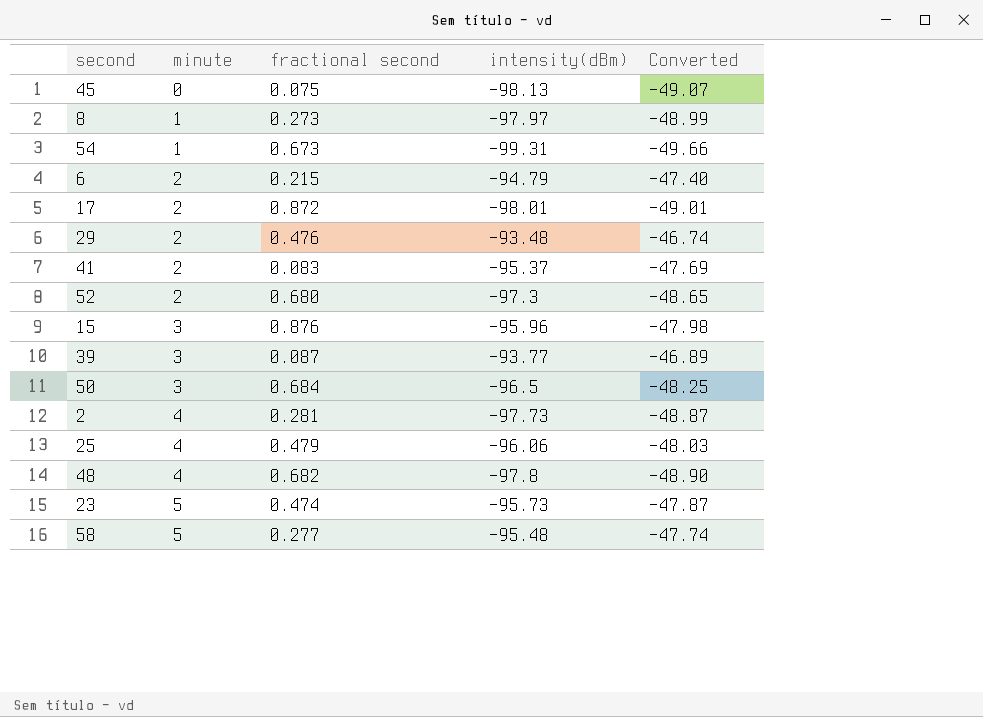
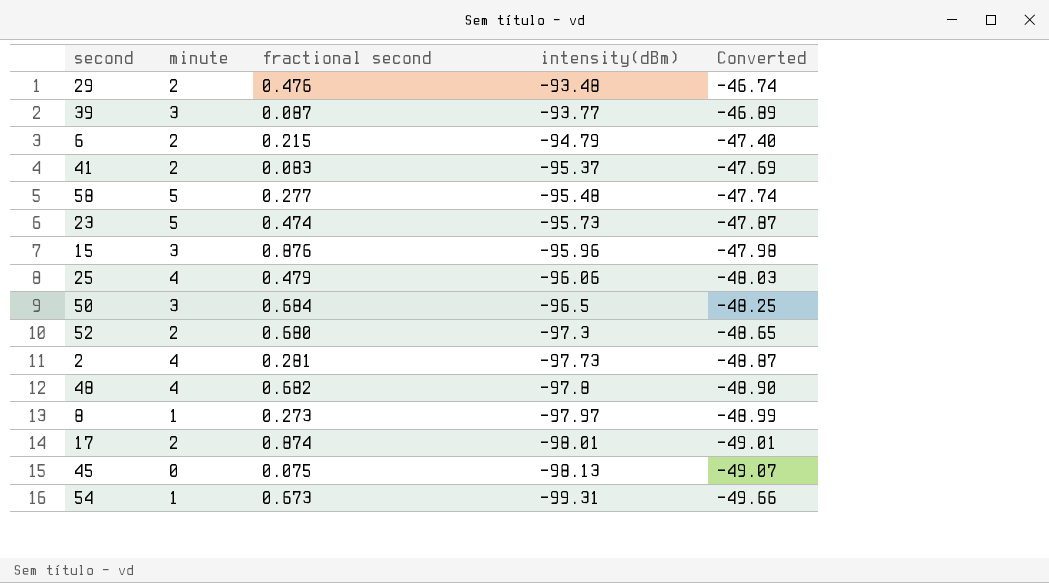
row order: minute ascending -> intensity(dBm) descending
17 | fractional second: 0.872 -> 0.874

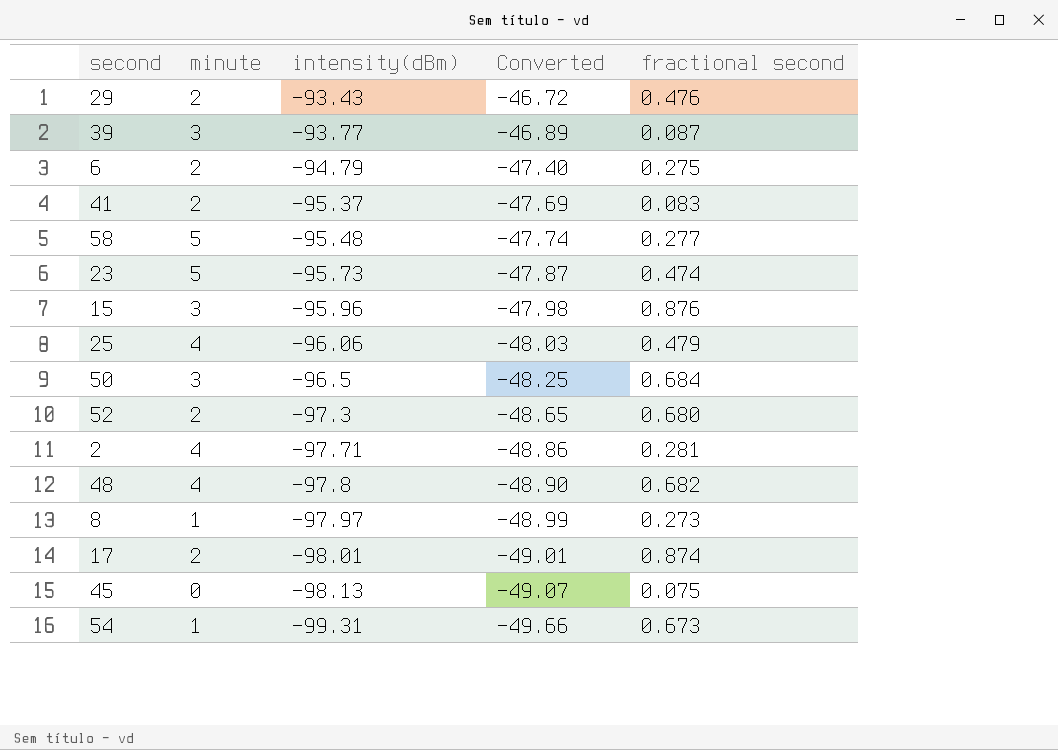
column fractional second | position: 3 -> 5
29 | intensity(dBm): -93.48 -> -93.43
29 | Converted: -46.74 -> -46.72
6 | fractional second: 0.215 -> 0.275
2 | intensity(dBm): -97.73 -> -97.71
2 | Converted: -48.87 -> -48.86

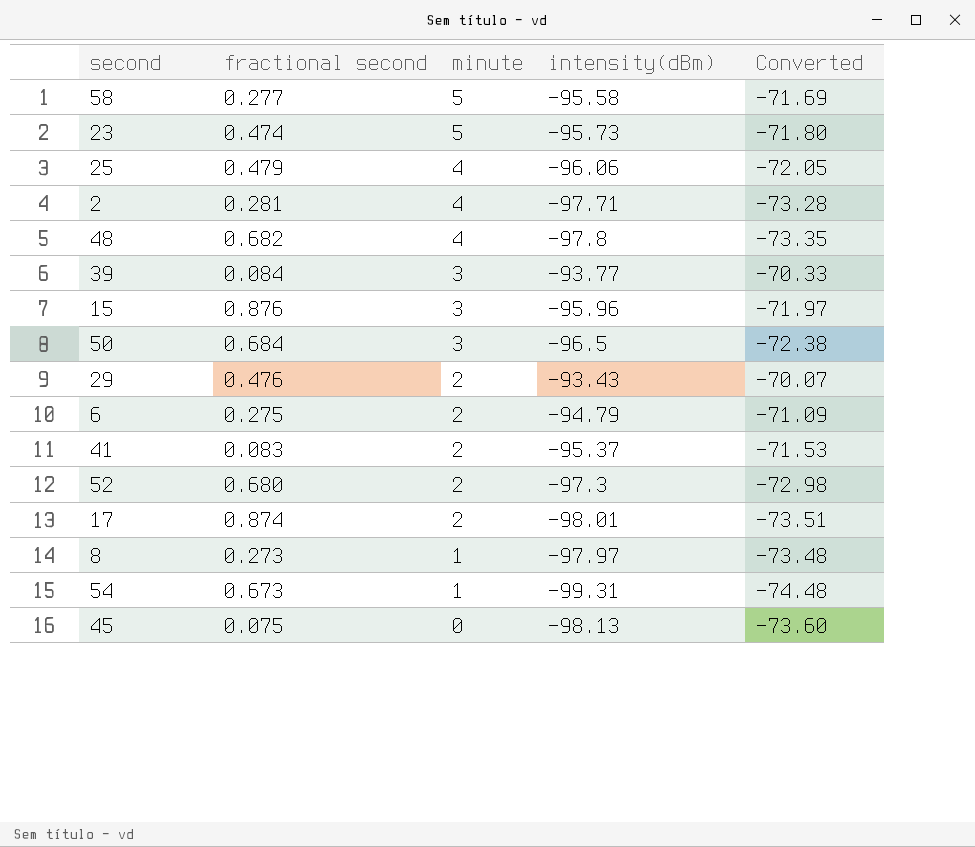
row order: intensity(dBm) descending -> minute descending
column fractional second | position: 5 -> 2
column Converted | formula: [intensity(dBm)] * 0.5 -> [intensity(dBm)] * 0.75
58 | intensity(dBm): -95.48 -> -95.58
39 | fractional second: 0.087 -> 0.084

